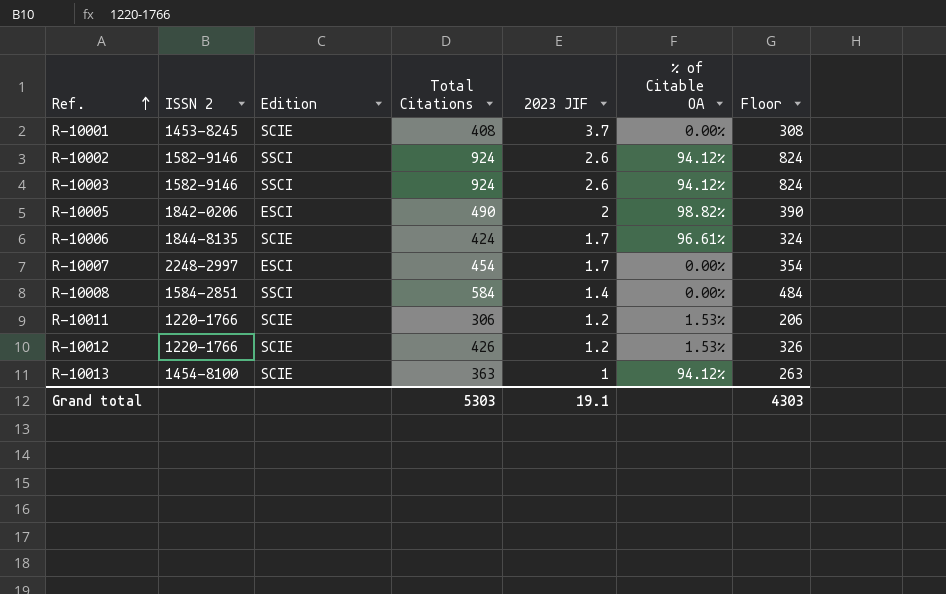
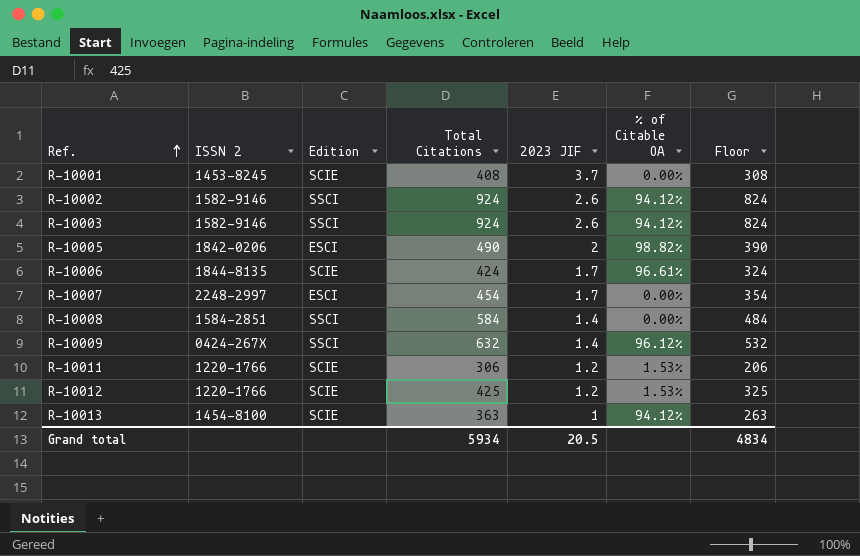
row R-10009: none -> 0424-267X | SSCI | 632 | 1.4 | 96.12% | 532
R-10012 | Total Citations: 426 -> 425
R-10012 | Floor: 326 -> 325
Grand total | Total Citations: 5303 -> 5934
Grand total | 2023 JIF: 19.1 -> 20.5
Grand total | Floor: 4303 -> 4834

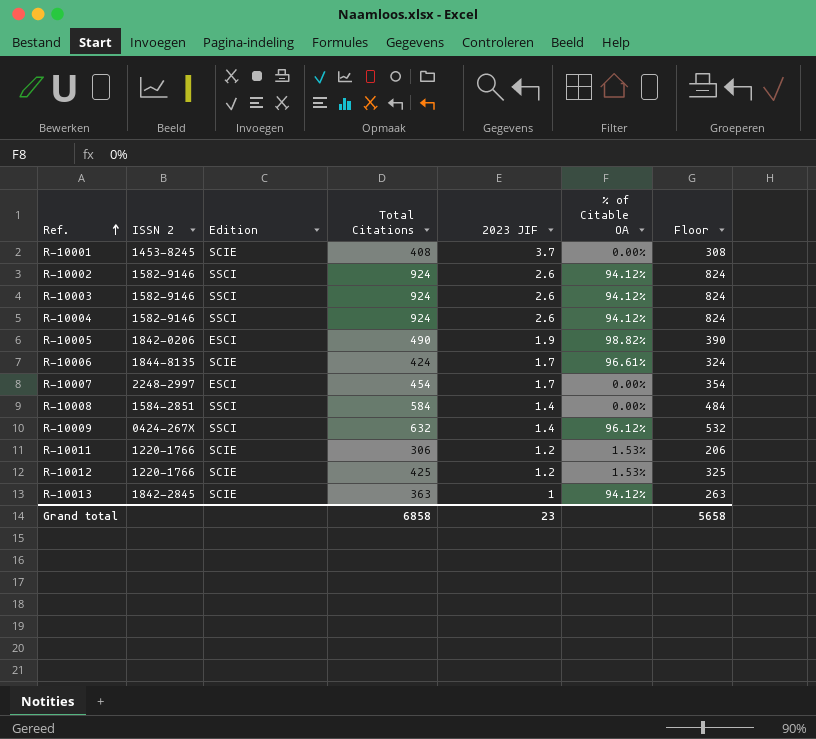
row R-10004: none -> 1582-9146 | SSCI | 924 | 2.6 | 94.12% | 824
R-10005 | 2023 JIF: 2 -> 1.9
R-10013 | ISSN 2: 1454-8100 -> 1842-2845
Grand total | Total Citations: 5934 -> 6858
Grand total | 2023 JIF: 20.5 -> 23
Grand total | Floor: 4834 -> 5658

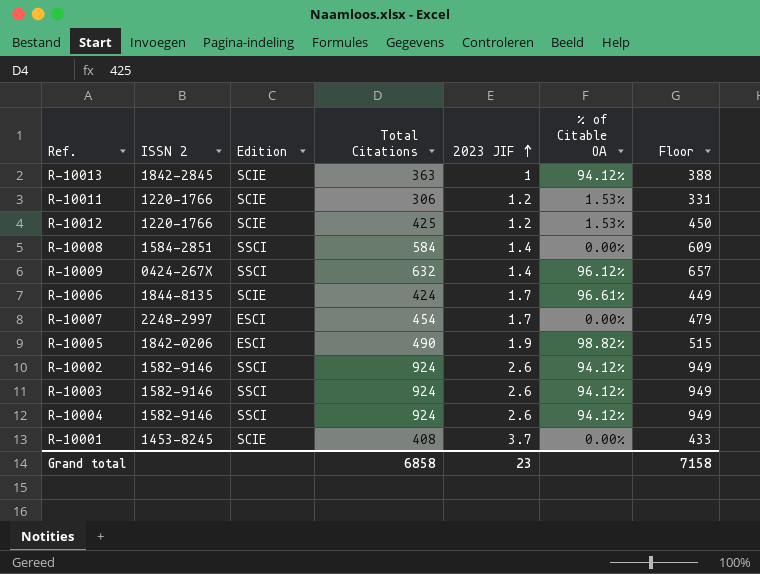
row order: Ref. ascending -> 2023 JIF ascending
column Floor | formula: [Total Citations] - 100 -> [Total Citations] + 25
Grand total | Floor: 5658 -> 7158

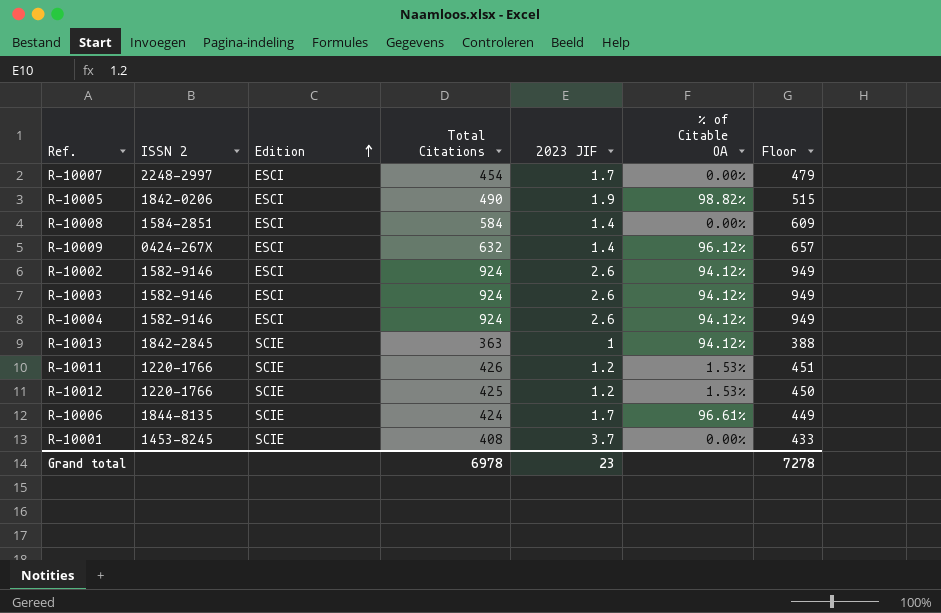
row order: 2023 JIF ascending -> Edition ascending
R-10008 | Edition: SSCI -> ESCI
R-10009 | Edition: SSCI -> ESCI
R-10002 | Edition: SSCI -> ESCI
R-10003 | Edition: SSCI -> ESCI
R-10004 | Edition: SSCI -> ESCI
R-10011 | Total Citations: 306 -> 426
R-10011 | Floor: 331 -> 451
Grand total | Total Citations: 6858 -> 6978
Grand total | Floor: 7158 -> 7278

